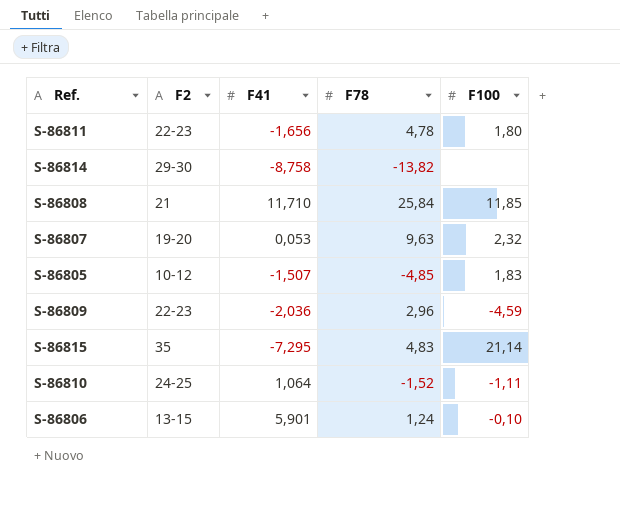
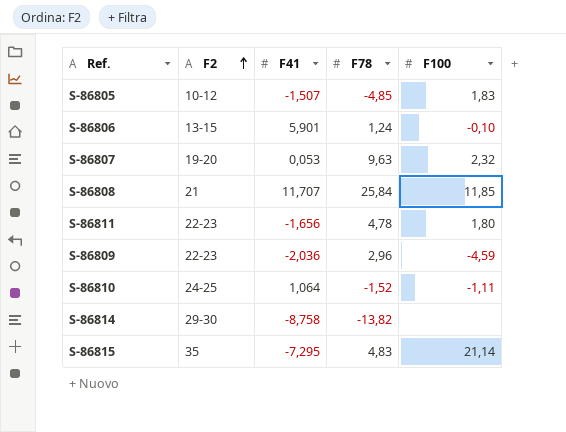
row order: none -> F2 ascending
S-86808 | F41: 11,710 -> 11,707

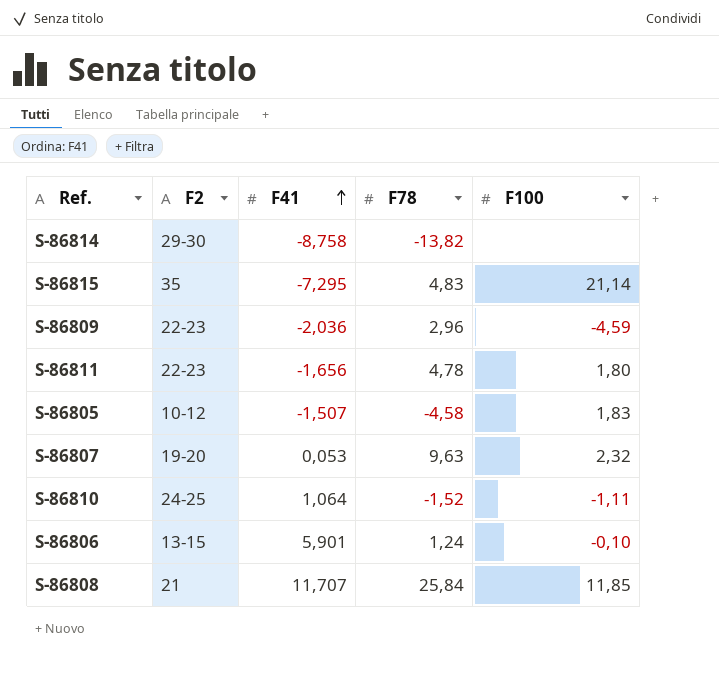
row order: F2 ascending -> F41 ascending
S-86805 | F78: -4,85 -> -4,58

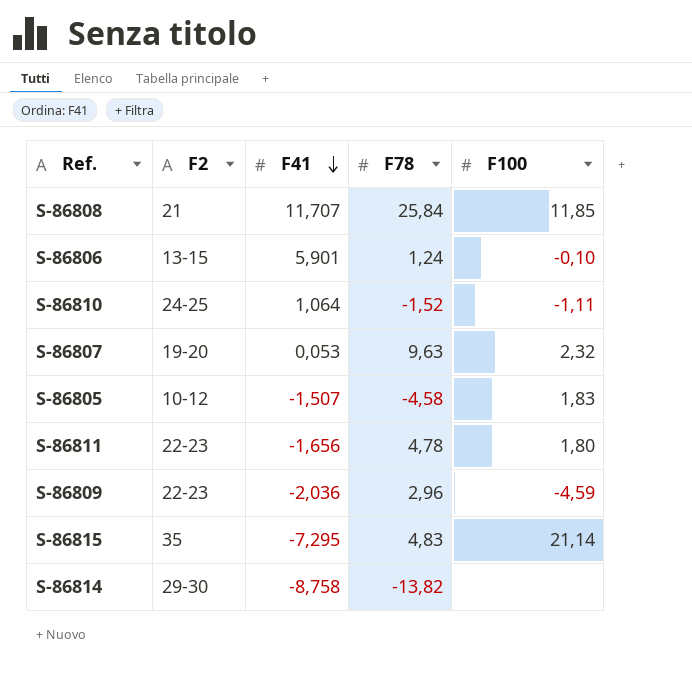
row order: F41 ascending -> F41 descending

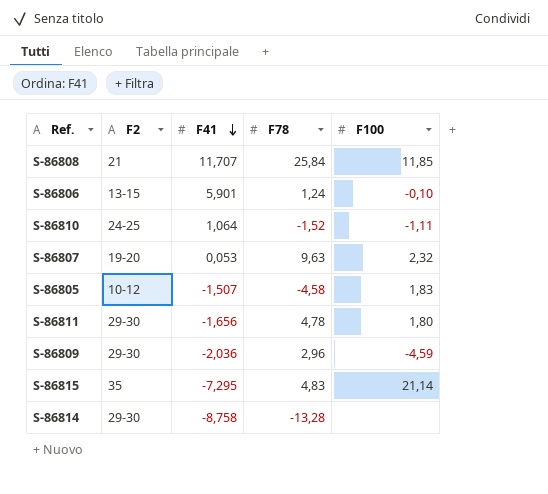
S-86811 | F2: 22-23 -> 29-30
S-86809 | F2: 22-23 -> 29-30
S-86814 | F78: -13,82 -> -13,28

